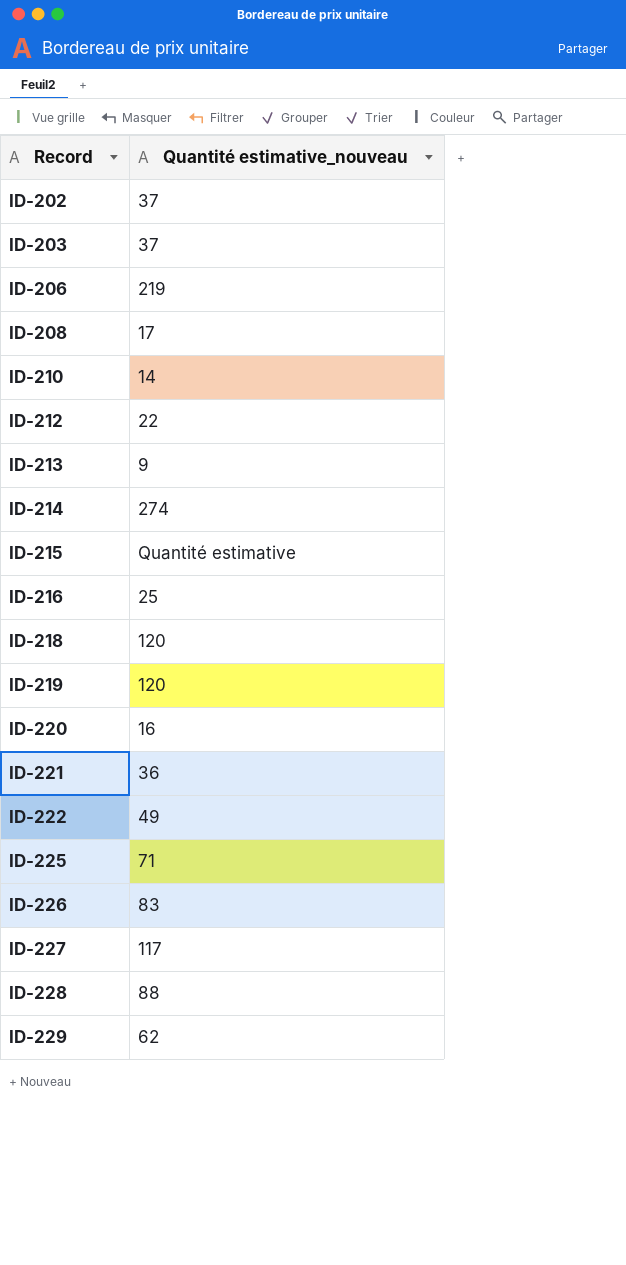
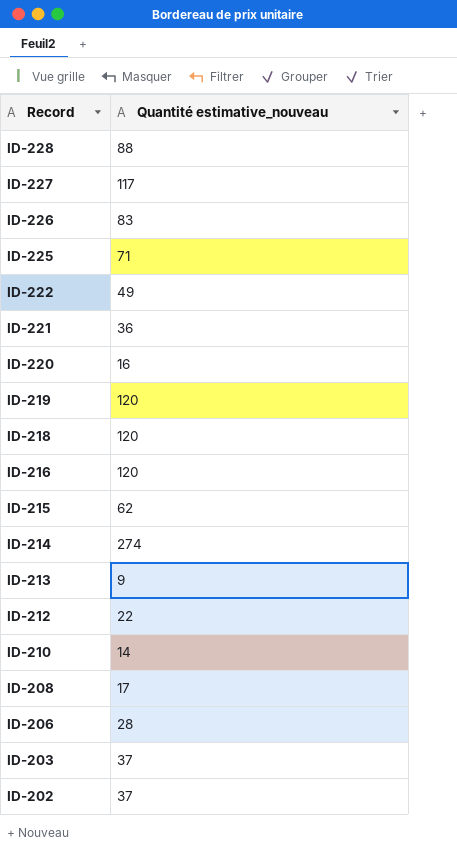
row order: Record ascending -> Record descending
row ID-229: 62 -> none
ID-216 | Quantité estimative_nouveau: 25 -> 120
ID-215 | Quantité estimative_nouveau: Quantité estimative -> 62
ID-206 | Quantité estimative_nouveau: 219 -> 28

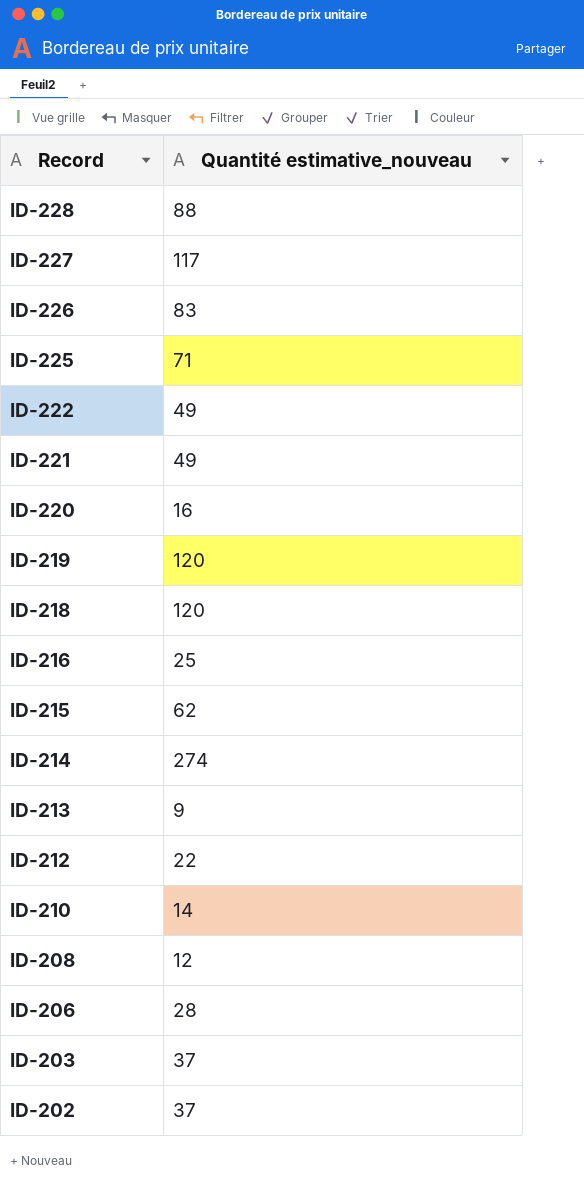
ID-221 | Quantité estimative_nouveau: 36 -> 49
ID-216 | Quantité estimative_nouveau: 120 -> 25
ID-208 | Quantité estimative_nouveau: 17 -> 12

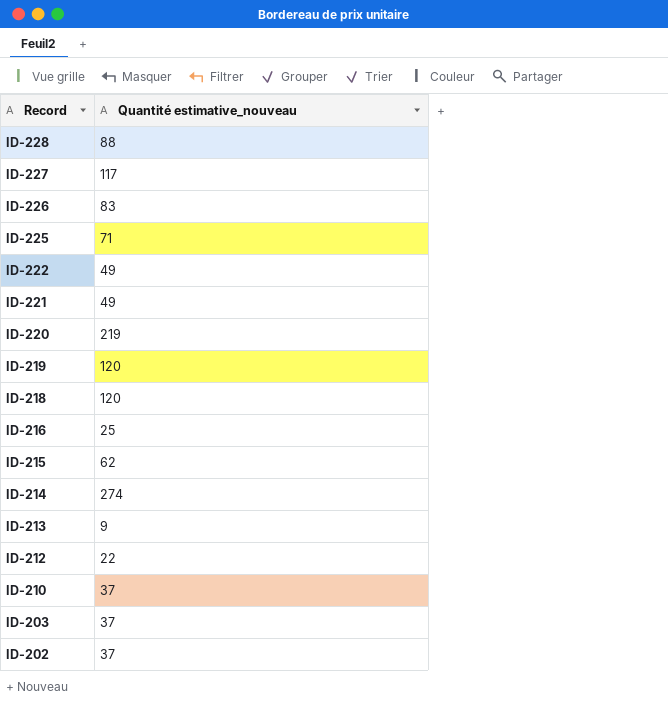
row ID-208: 12 -> none
row ID-206: 28 -> none
ID-220 | Quantité estimative_nouveau: 16 -> 219
ID-210 | Quantité estimative_nouveau: 14 -> 37

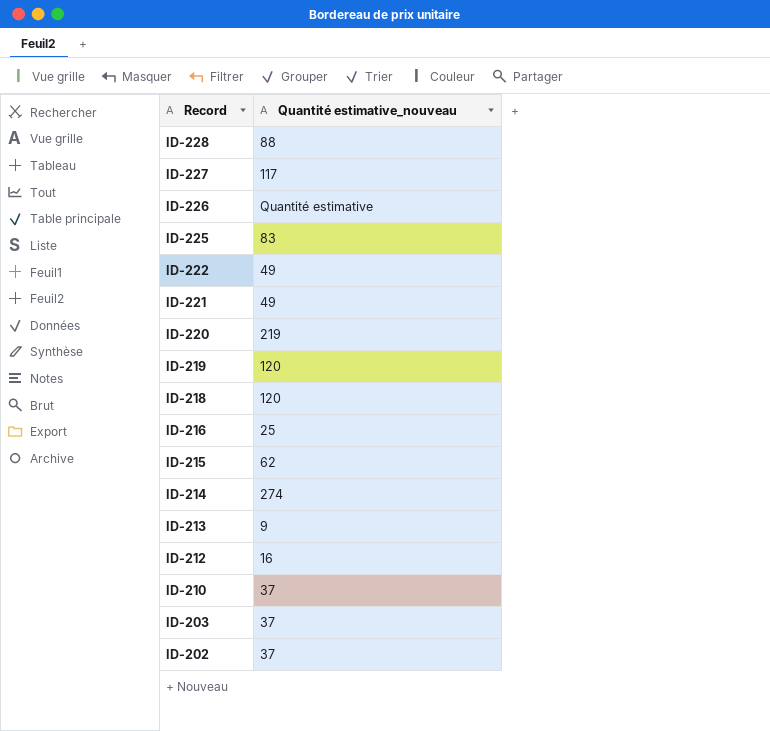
ID-226 | Quantité estimative_nouveau: 83 -> Quantité estimative
ID-225 | Quantité estimative_nouveau: 71 -> 83
ID-212 | Quantité estimative_nouveau: 22 -> 16

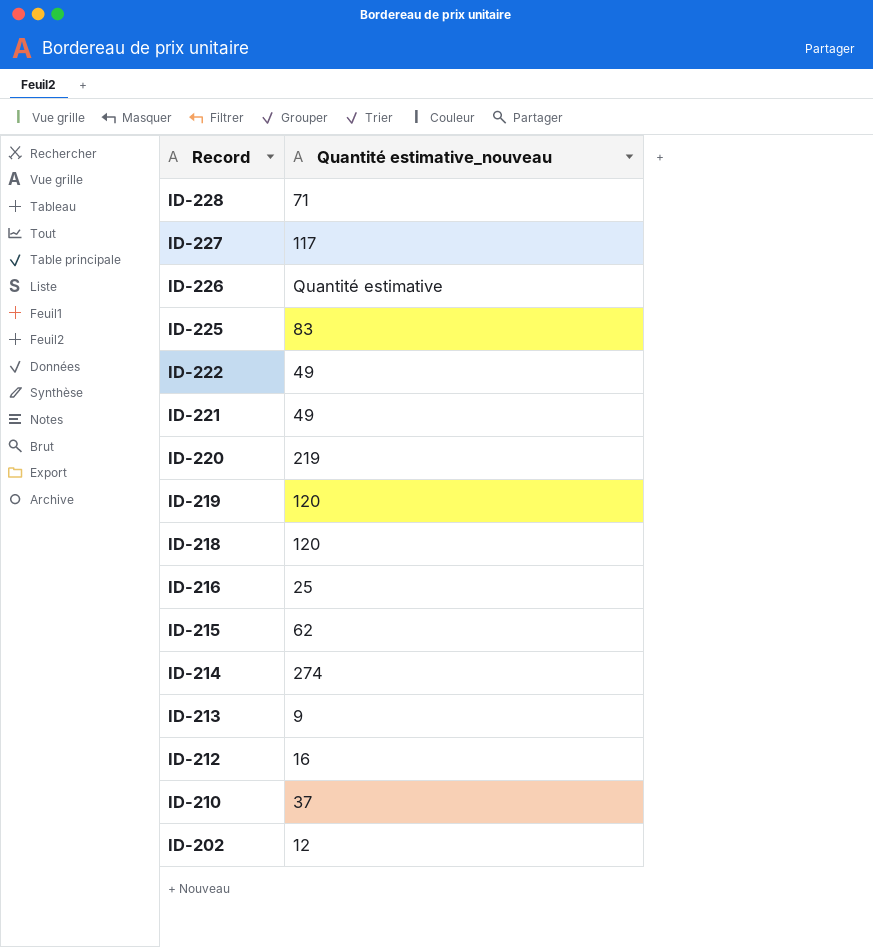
row ID-203: 37 -> none
ID-228 | Quantité estimative_nouveau: 88 -> 71
ID-202 | Quantité estimative_nouveau: 37 -> 12

